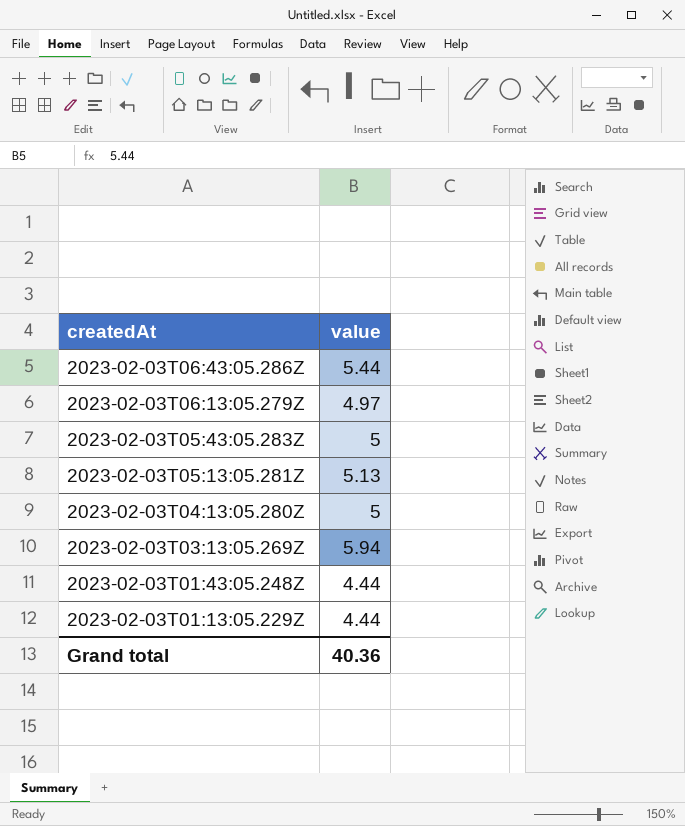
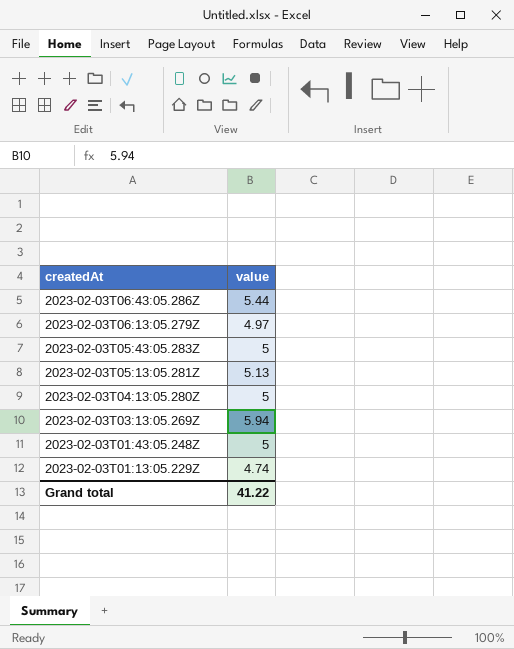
2023-02-03T01:43:05.248Z | value: 4.44 -> 5
2023-02-03T01:13:05.229Z | value: 4.44 -> 4.74
Grand total | value: 40.36 -> 41.22

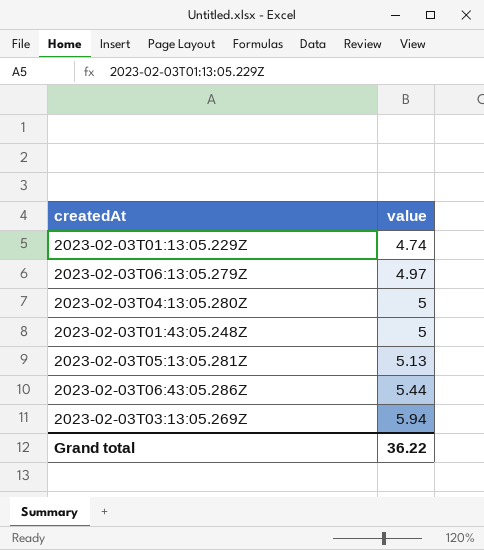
row order: createdAt descending -> value ascending
row 2023-02-03T05:43:05.283Z: 5 -> none
Grand total | value: 41.22 -> 36.22

